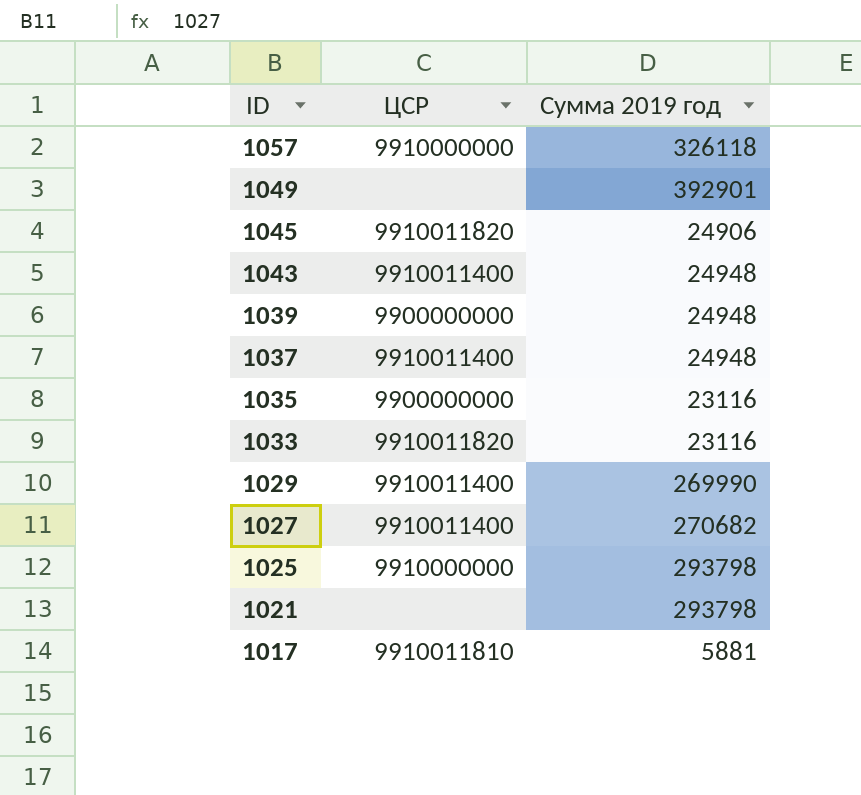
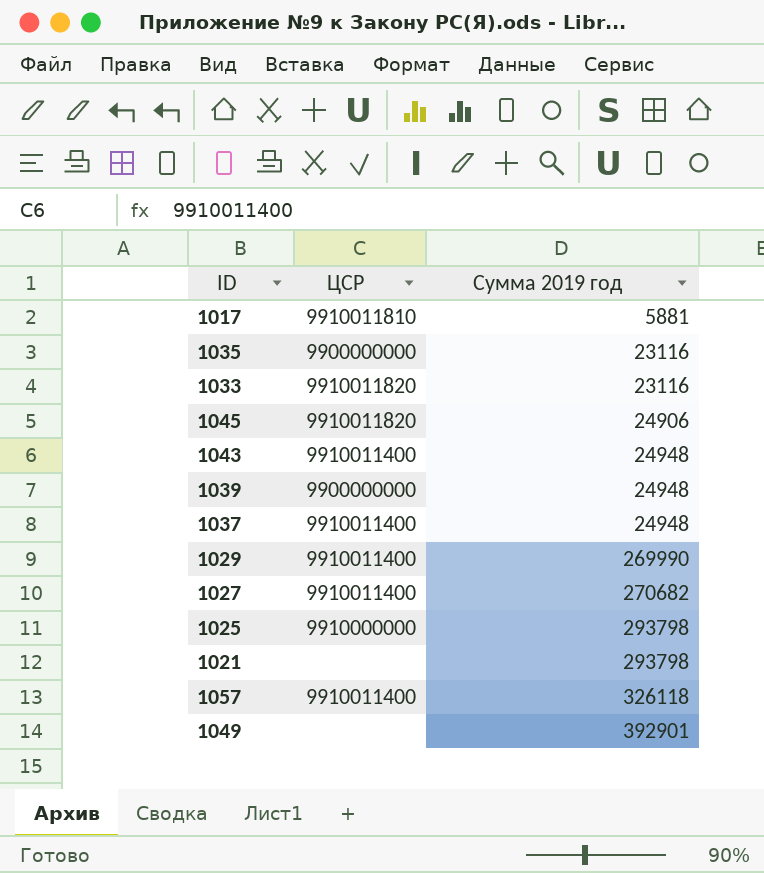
row order: ID descending -> Сумма 2019 год ascending
1057 | ЦСР: 9910000000 -> 9910011400

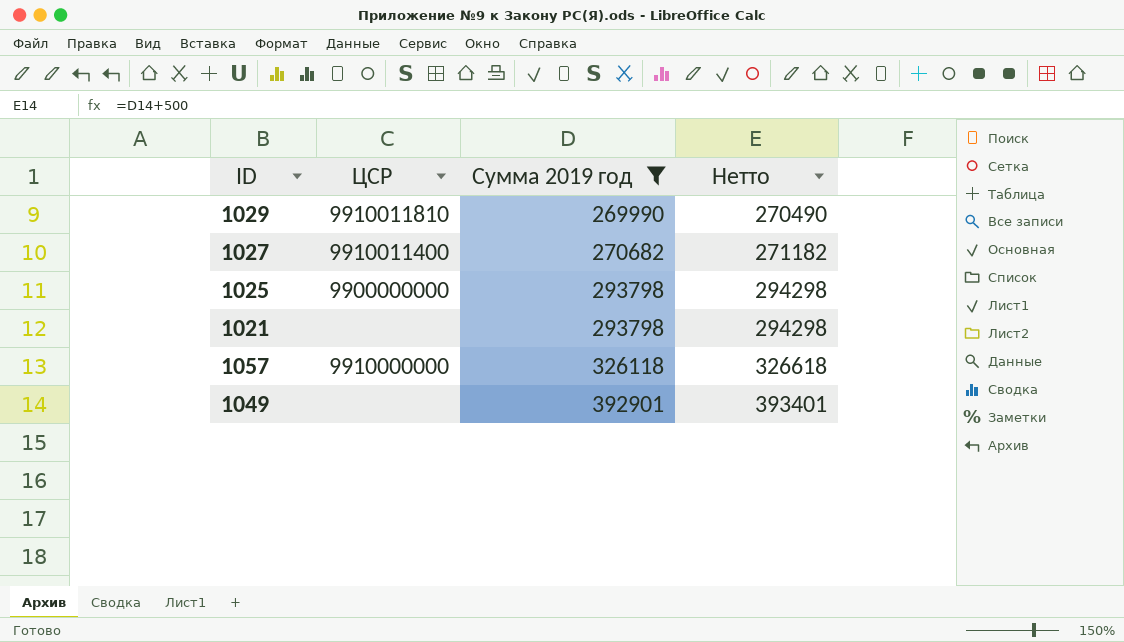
filter: none -> Сумма 2019 год >= 269990
column Нетто | formula: none -> [Сумма 2019 год] + 500
1029 | ЦСР: 9910011400 -> 9910011810
1025 | ЦСР: 9910000000 -> 9900000000
1057 | ЦСР: 9910011400 -> 9910000000

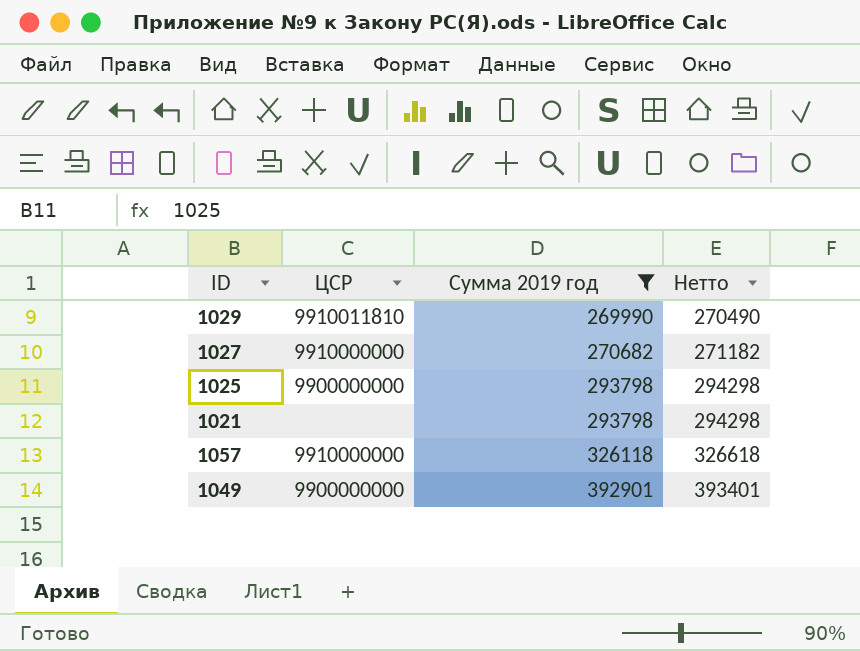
1027 | ЦСР: 9910011400 -> 9910000000
1049 | ЦСР: none -> 9900000000

